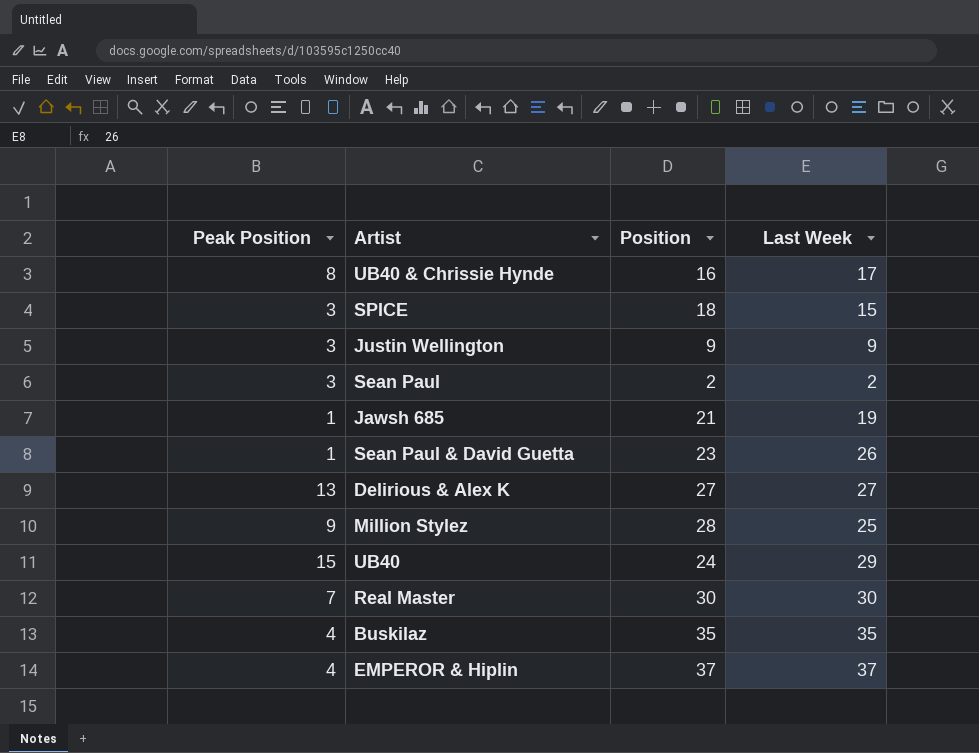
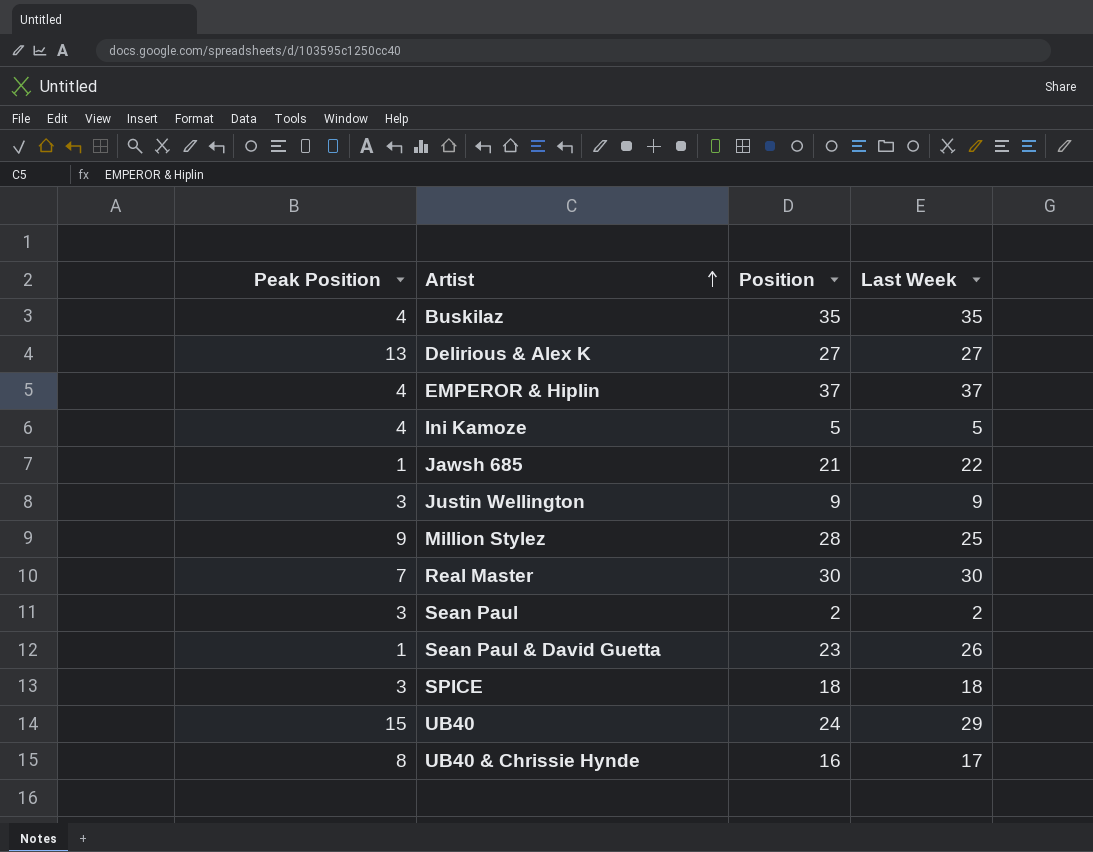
row order: none -> Artist ascending
row Ini Kamoze: none -> 4 | 5 | 5
Jawsh 685 | Last Week: 19 -> 22
SPICE | Last Week: 15 -> 18

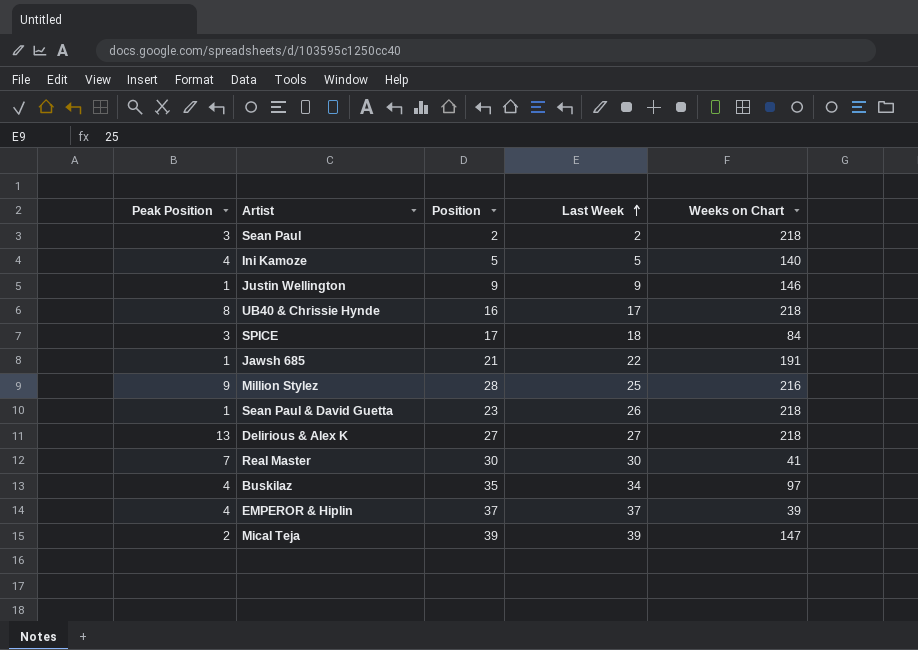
row order: Artist ascending -> Last Week ascending
column Weeks on Chart | position: none -> 5
row UB40: 15 | 24 | 29 -> none
Justin Wellington | Peak Position: 3 -> 1
SPICE | Position: 18 -> 17
Buskilaz | Last Week: 35 -> 34
row Mical Teja: none -> 2 | 39 | 39 | 147

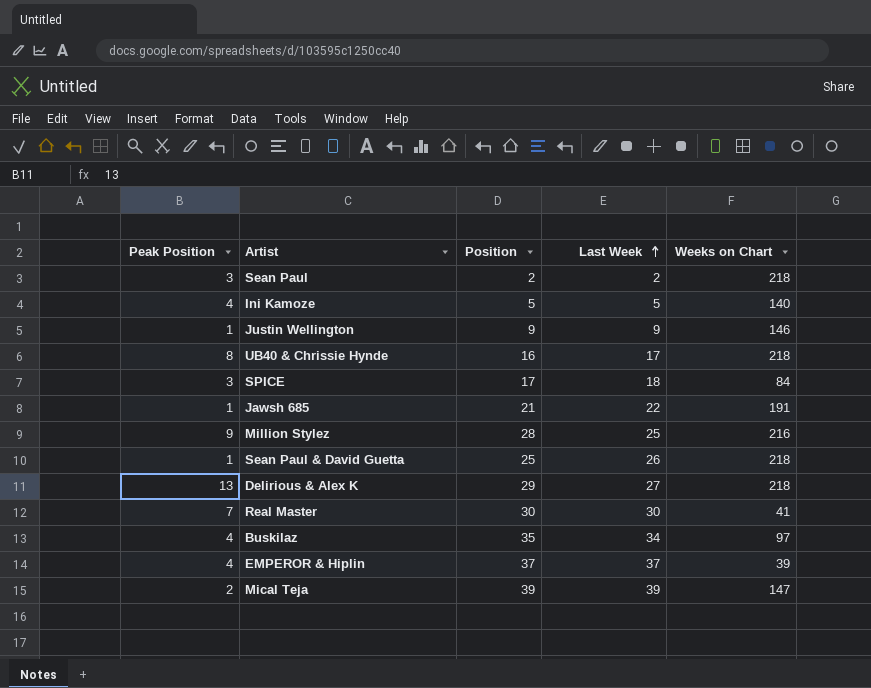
Sean Paul & David Guetta | Position: 23 -> 25
Delirious & Alex K | Position: 27 -> 29

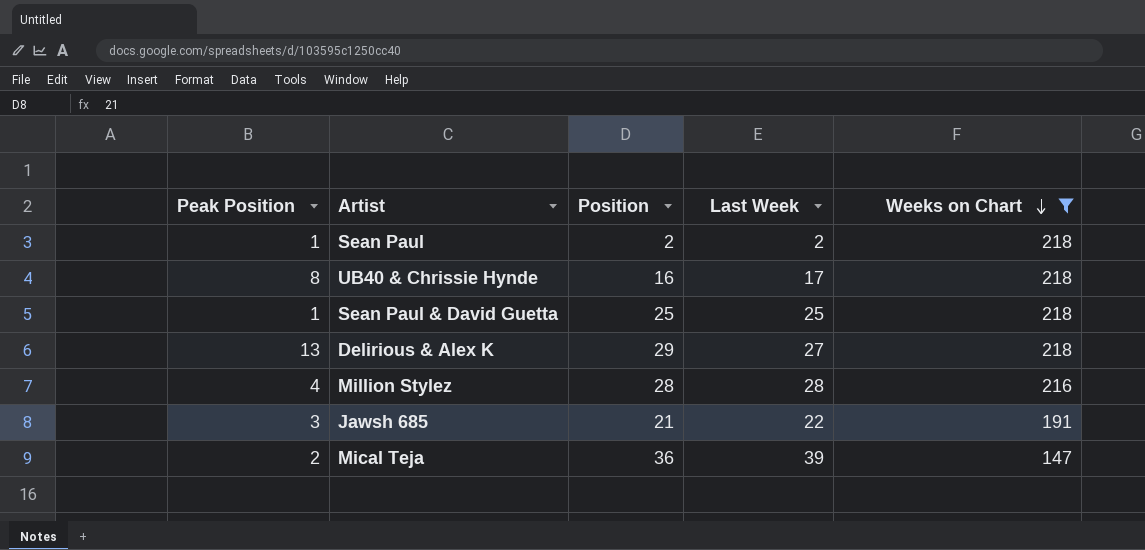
filter: none -> Weeks on Chart >= 147
row order: Last Week ascending -> Weeks on Chart descending
Sean Paul | Peak Position: 3 -> 1
Sean Paul & David Guetta | Last Week: 26 -> 25
Million Stylez | Peak Position: 9 -> 4
Million Stylez | Last Week: 25 -> 28
Jawsh 685 | Peak Position: 1 -> 3
Mical Teja | Position: 39 -> 36

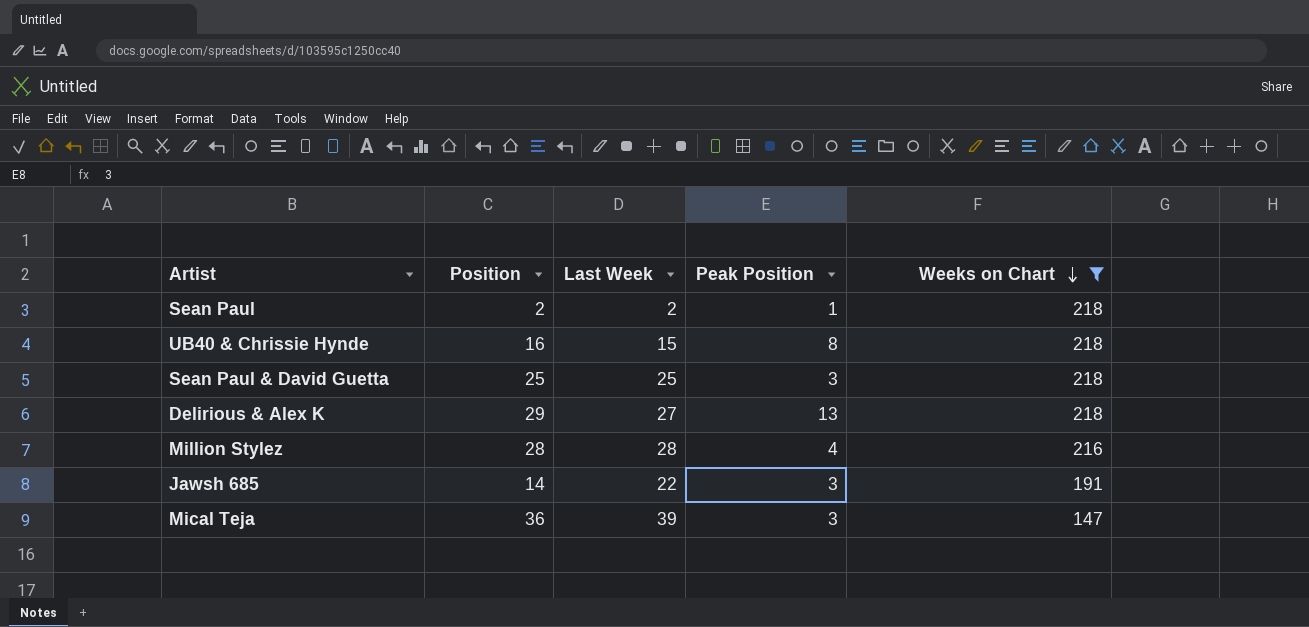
column Peak Position | position: 1 -> 4
UB40 & Chrissie Hynde | Last Week: 17 -> 15
Sean Paul & David Guetta | Peak Position: 1 -> 3
Jawsh 685 | Position: 21 -> 14
Mical Teja | Peak Position: 2 -> 3

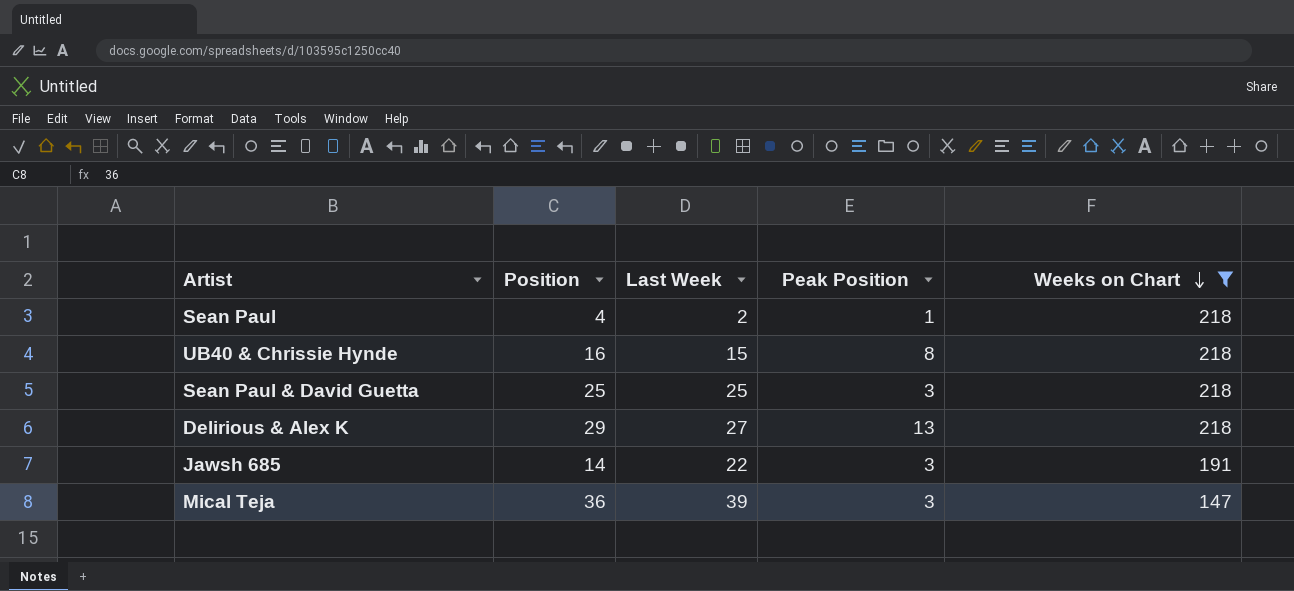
row Million Stylez: 28 | 28 | 4 | 216 -> none
Sean Paul | Position: 2 -> 4

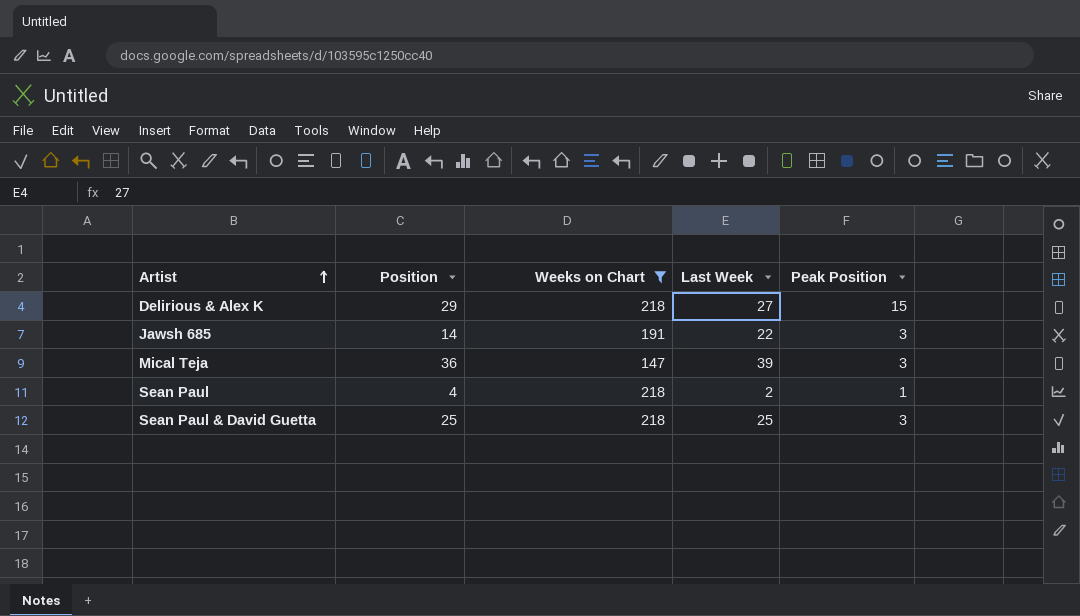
row order: Weeks on Chart descending -> Artist ascending
column Weeks on Chart | position: 5 -> 3
row UB40 & Chrissie Hynde: 16 | 15 | 8 | 218 -> none
Delirious & Alex K | Peak Position: 13 -> 15

